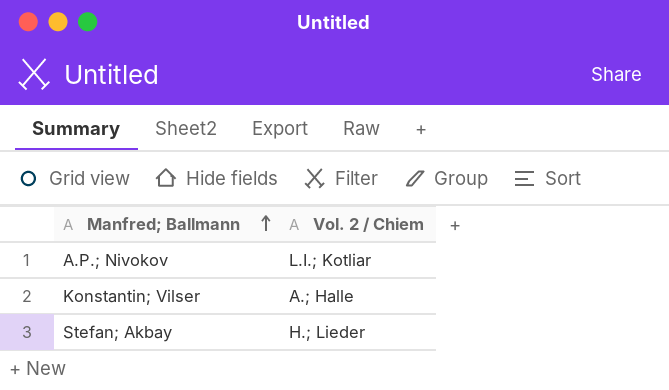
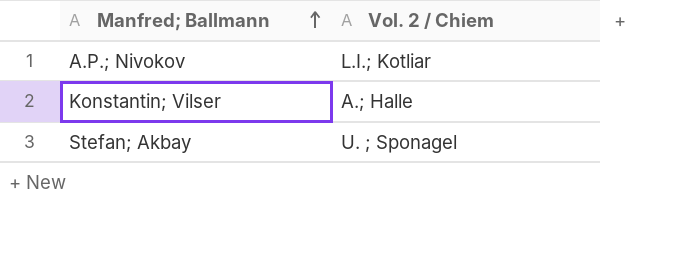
Stefan; Akbay | Vol. 2 / Chiem: H.; Lieder -> U. ; Sponagel

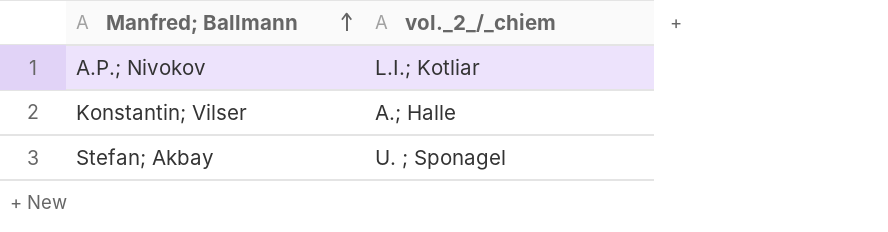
column name: Vol. 2 / Chiem -> vol._2_/_chiem

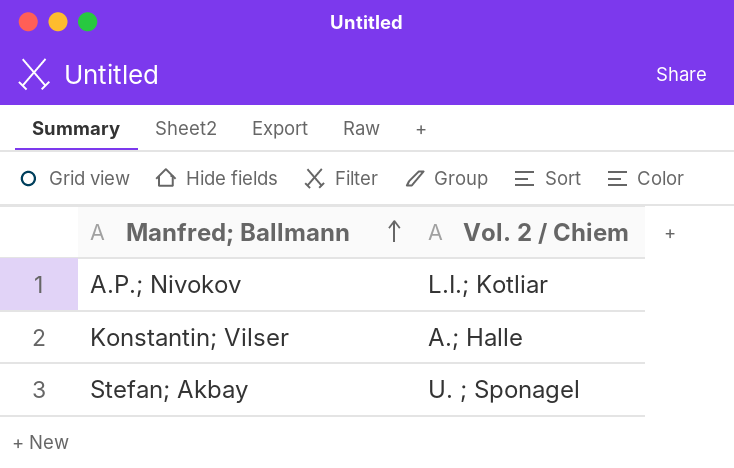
column name: vol._2_/_chiem -> Vol. 2 / Chiem

